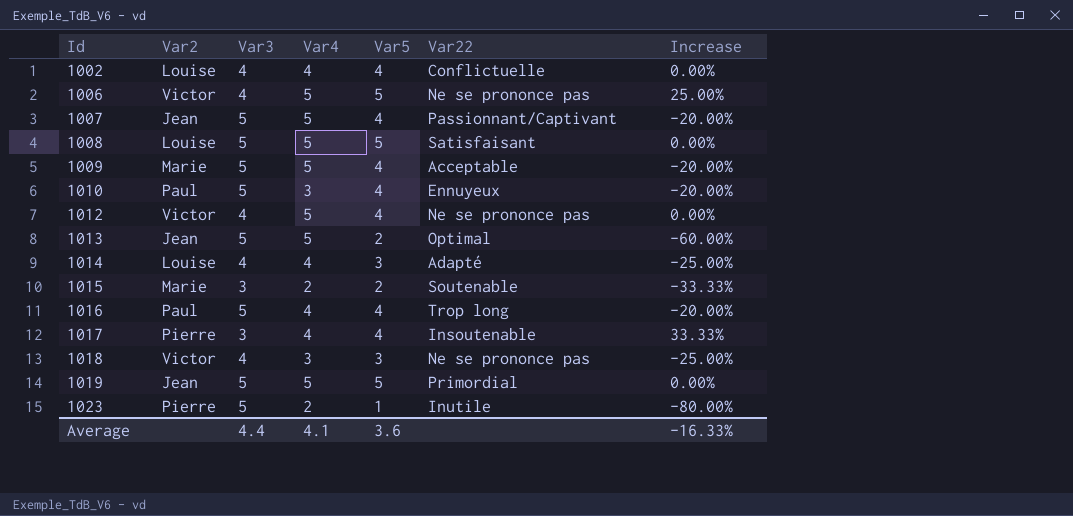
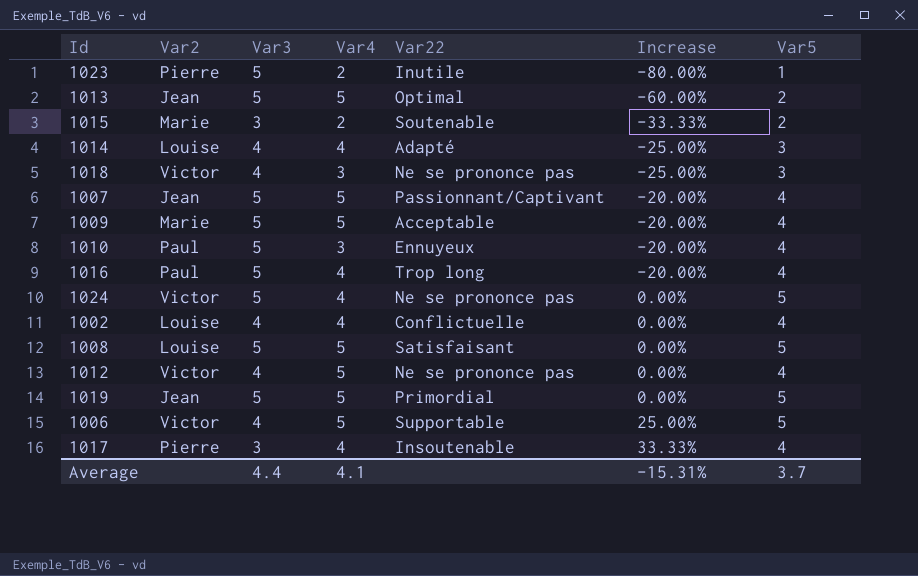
row order: Id ascending -> Increase ascending
column Var5 | position: 5 -> 7
row 1024: none -> Victor | 5 | 4 | Ne se prononce pas | 0.00% | 5
1006 | Var22: Ne se prononce pas -> Supportable
Average | Increase: -16.33% -> -15.31%
Average | Var5: 3.6 -> 3.7

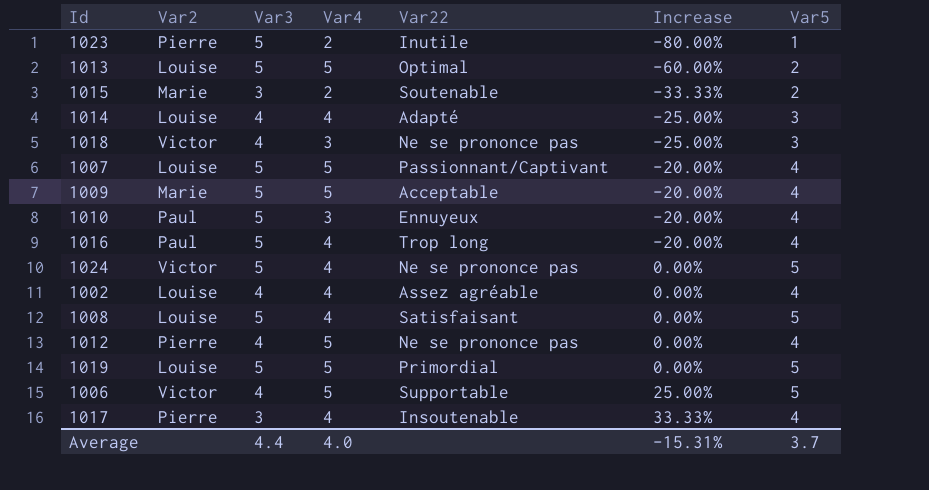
1013 | Var2: Jean -> Louise
1007 | Var2: Jean -> Louise
1002 | Var22: Conflictuelle -> Assez agréable
1008 | Var4: 5 -> 4
1012 | Var2: Victor -> Pierre
1019 | Var2: Jean -> Louise
Average | Var4: 4.1 -> 4.0

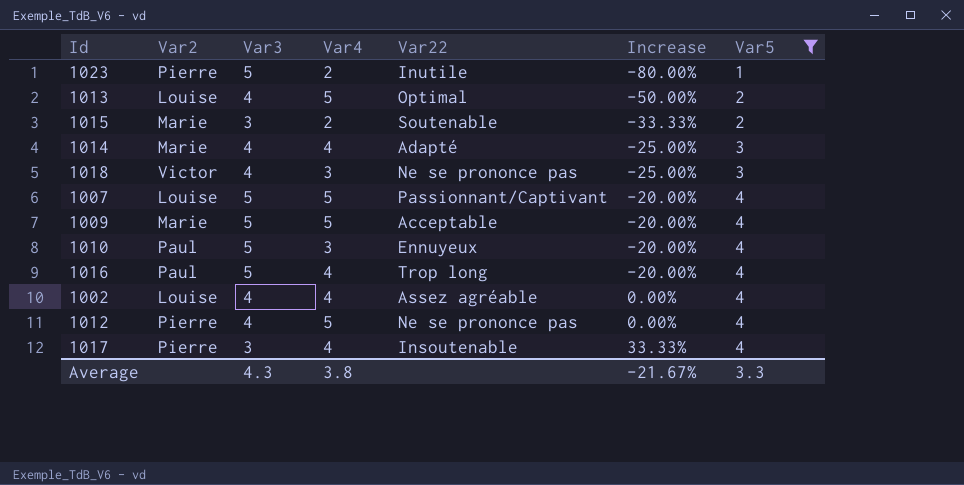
filter: none -> Var5 != 5
1013 | Var3: 5 -> 4
1013 | Increase: -60.00% -> -50.00%
1014 | Var2: Louise -> Marie
Average | Var3: 4.4 -> 4.3
Average | Var4: 4.0 -> 3.8
Average | Increase: -15.31% -> -21.67%
Average | Var5: 3.7 -> 3.3

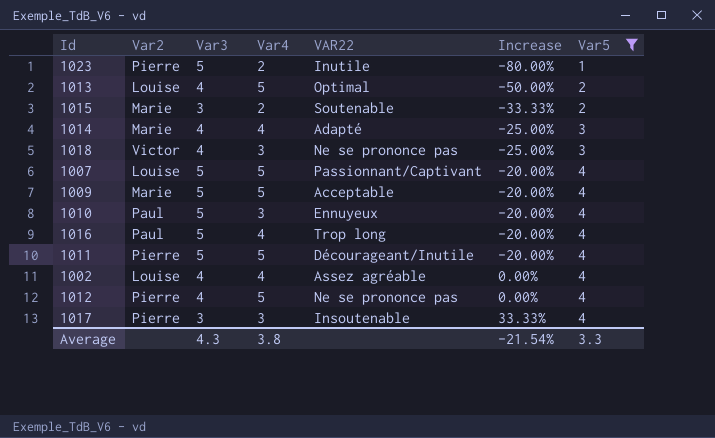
column name: Var22 -> VAR22
row 1011: none -> Pierre | 5 | 5 | Décourageant/Inutile | -20.00% | 4
1017 | Var4: 4 -> 3
Average | Increase: -21.67% -> -21.54%

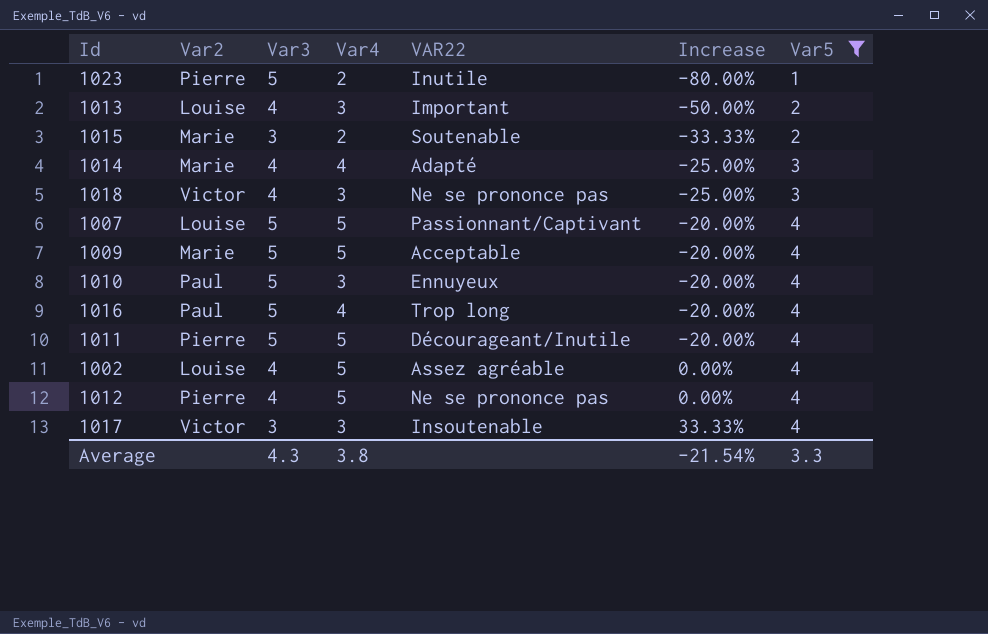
1013 | Var4: 5 -> 3
1013 | VAR22: Optimal -> Important
1002 | Var4: 4 -> 5
1017 | Var2: Pierre -> Victor

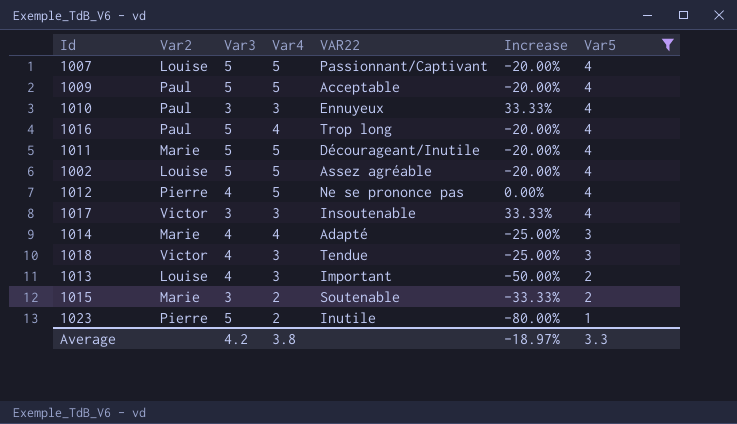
row order: Increase ascending -> Var5 descending
1009 | Var2: Marie -> Paul
1010 | Var3: 5 -> 3
1010 | Increase: -20.00% -> 33.33%
1011 | Var2: Pierre -> Marie
1002 | Var3: 4 -> 5
1002 | Increase: 0.00% -> -20.00%
1018 | VAR22: Ne se prononce pas -> Tendue
Average | Var3: 4.3 -> 4.2
Average | Increase: -21.54% -> -18.97%

